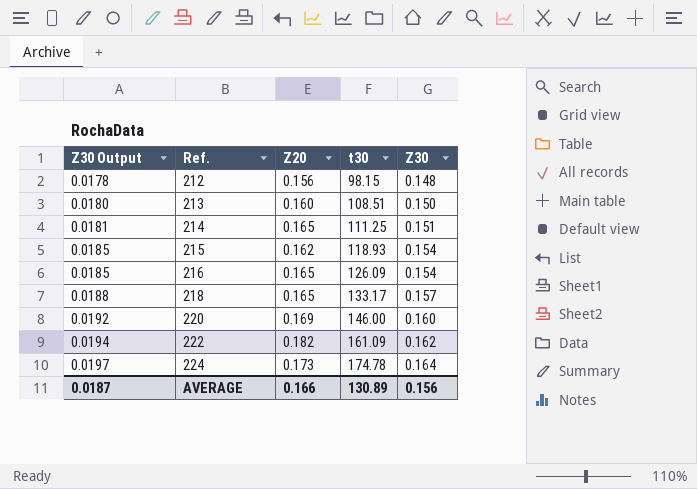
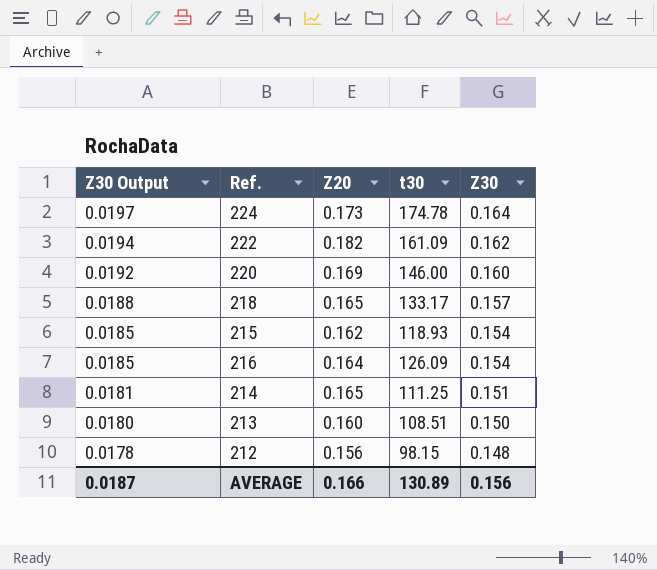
row order: Z30 Output ascending -> Z30 Output descending
216 | Z20: 0.165 -> 0.164

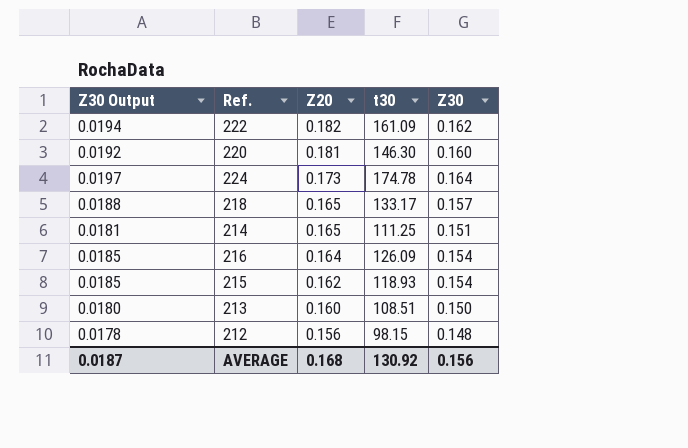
row order: Z30 Output descending -> Z20 descending
220 | Z20: 0.169 -> 0.181
220 | t30: 146.00 -> 146.30
AVERAGE | Z20: 0.166 -> 0.168
AVERAGE | t30: 130.89 -> 130.92

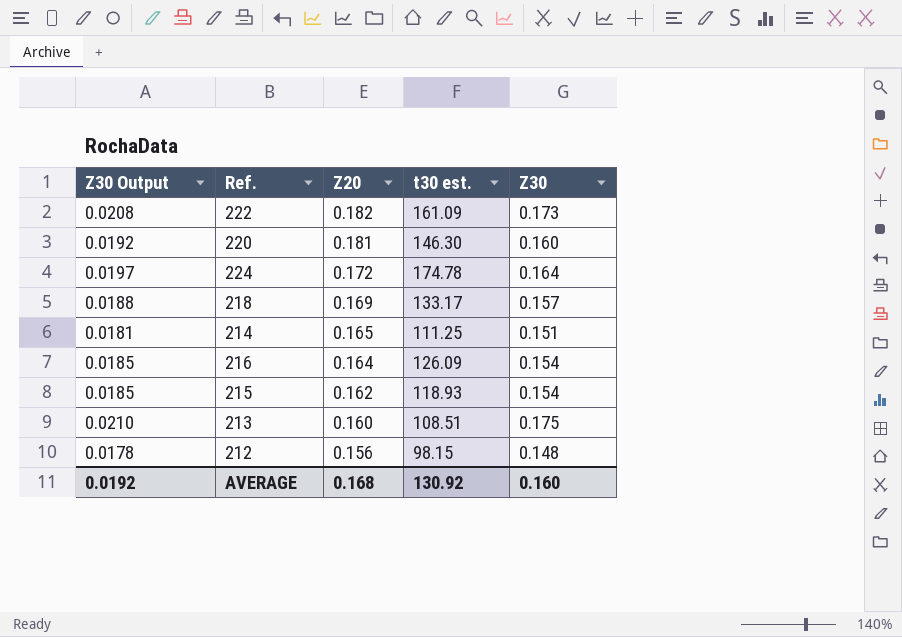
column name: t30 -> t30 est.
222 | Z30 Output: 0.0194 -> 0.0208
222 | Z30: 0.162 -> 0.173
224 | Z20: 0.173 -> 0.172
218 | Z20: 0.165 -> 0.169
213 | Z30 Output: 0.0180 -> 0.0210
213 | Z30: 0.150 -> 0.175
AVERAGE | Z30 Output: 0.0187 -> 0.0192
AVERAGE | Z30: 0.156 -> 0.160

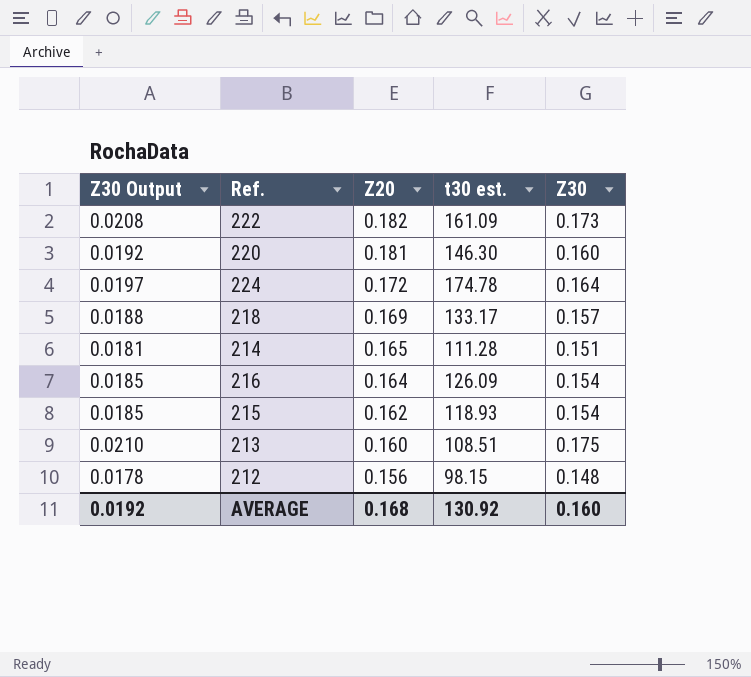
214 | t30 est.: 111.25 -> 111.28

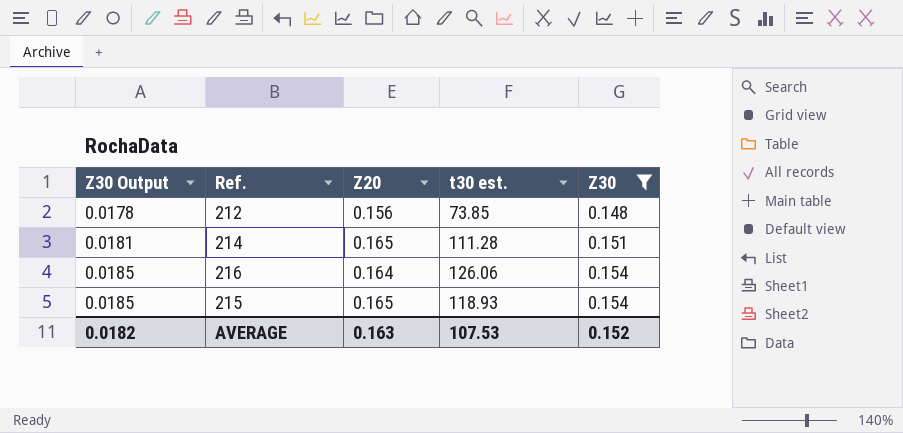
filter: none -> Z30 <= 0.154
row order: Z20 descending -> Z30 Output ascending
212 | t30 est.: 98.15 -> 73.85
216 | t30 est.: 126.09 -> 126.06
215 | Z20: 0.162 -> 0.165
AVERAGE | Z30 Output: 0.0192 -> 0.0182
AVERAGE | Z20: 0.168 -> 0.163
AVERAGE | t30 est.: 130.92 -> 107.53
AVERAGE | Z30: 0.160 -> 0.152

